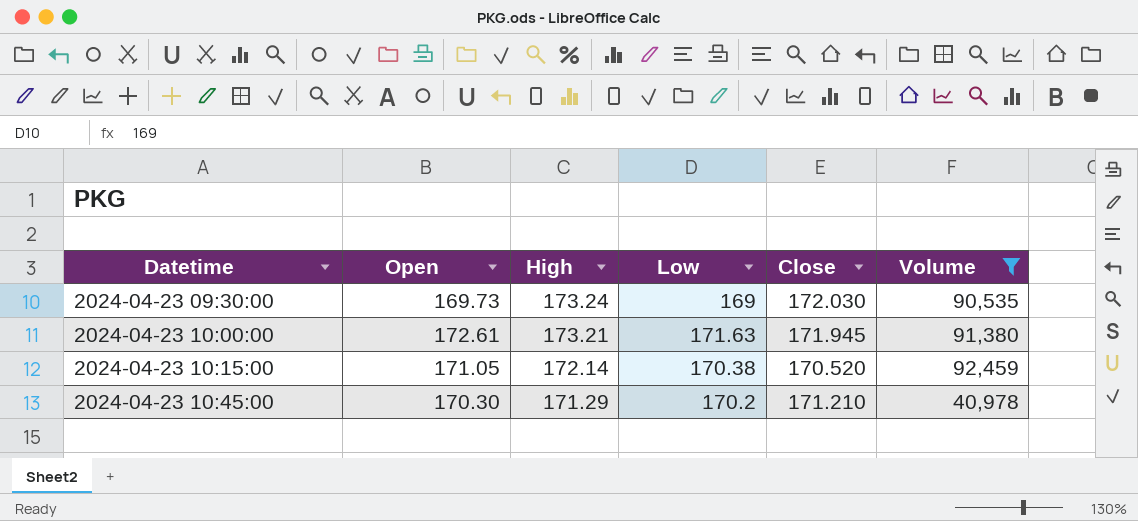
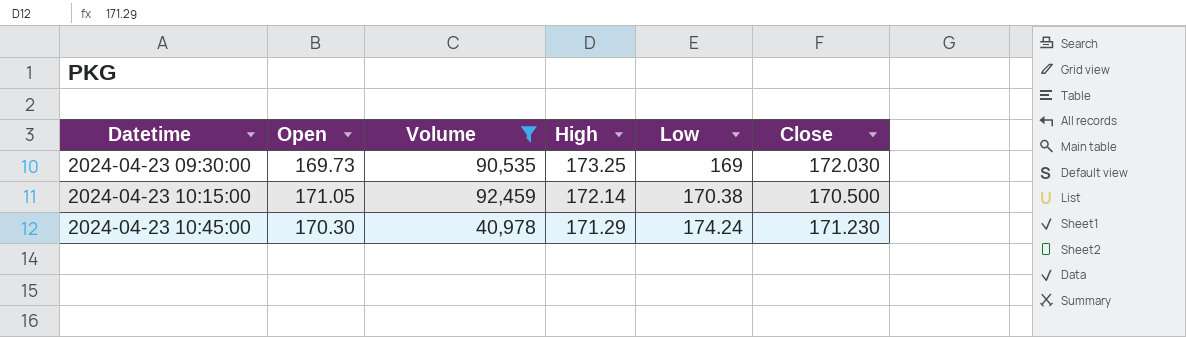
column Volume | position: 6 -> 3
row 2024-04-23 10:00:00: 172.61 | 173.21 | 171.63 | 171.945 | 91,380 -> none
2024-04-23 09:30:00 | High: 173.24 -> 173.25
2024-04-23 10:15:00 | Close: 170.520 -> 170.500
2024-04-23 10:45:00 | Low: 170.2 -> 174.24
2024-04-23 10:45:00 | Close: 171.210 -> 171.230

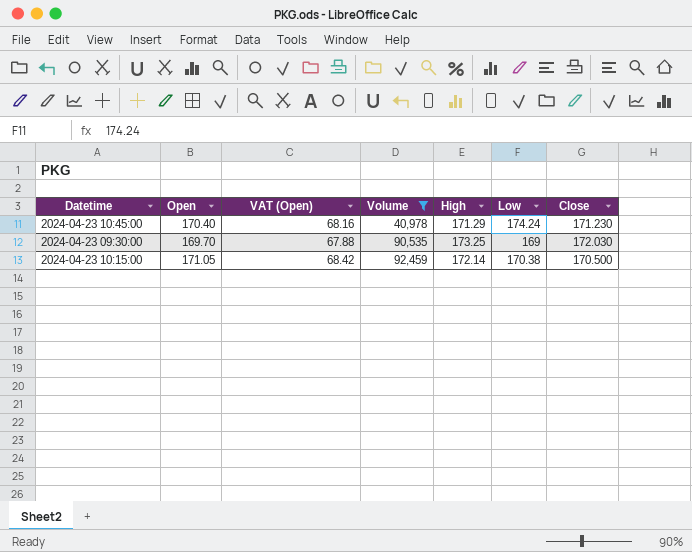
row order: Datetime ascending -> Volume ascending
column VAT (Open) | formula: none -> [Open] * 0.4
2024-04-23 10:45:00 | Open: 170.30 -> 170.40
2024-04-23 09:30:00 | Open: 169.73 -> 169.70

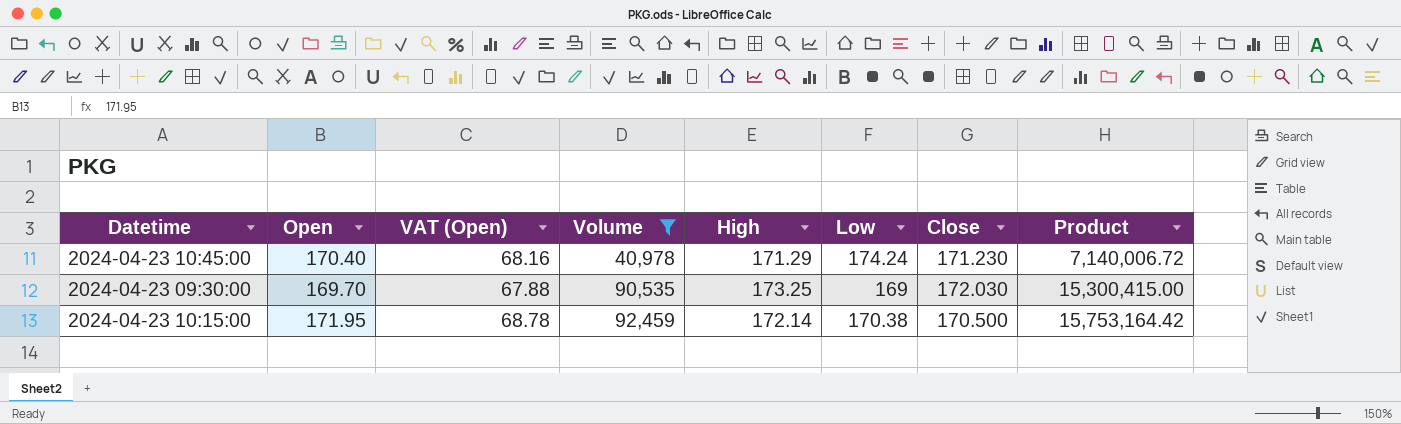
column Product | formula: none -> [Volume] * [Low]
2024-04-23 10:15:00 | Open: 171.05 -> 171.95
2024-04-23 10:15:00 | VAT (Open): 68.42 -> 68.78

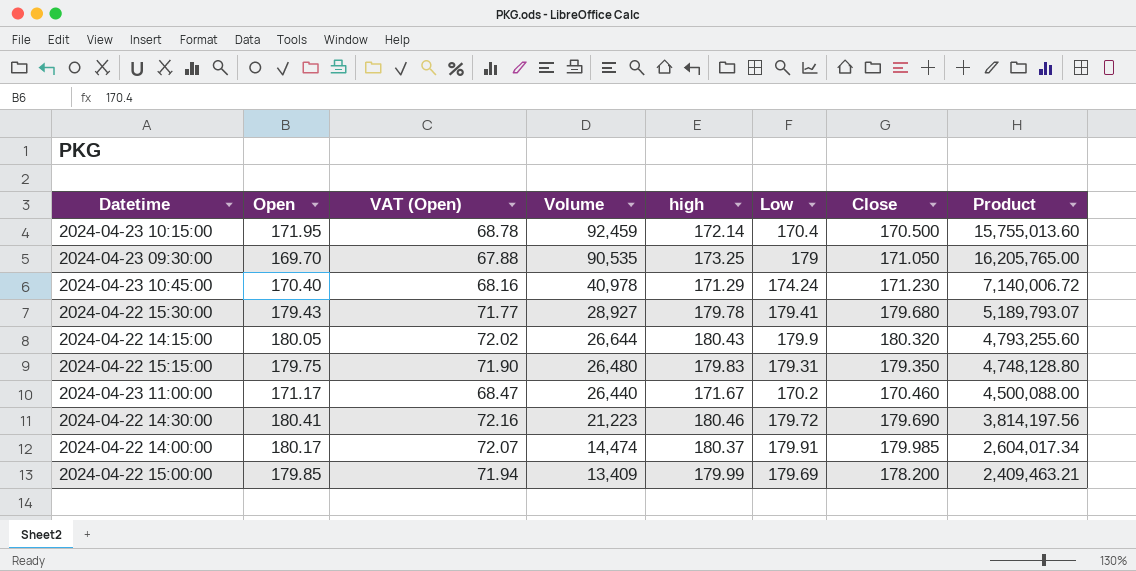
filter: Volume >= 40,978 -> none
row order: Volume ascending -> Volume descending
column name: High -> high
2024-04-23 10:15:00 | Low: 170.38 -> 170.4
2024-04-23 10:15:00 | Product: 15,753,164.42 -> 15,755,013.60
2024-04-23 09:30:00 | Low: 169 -> 179
2024-04-23 09:30:00 | Close: 172.030 -> 171.050
2024-04-23 09:30:00 | Product: 15,300,415.00 -> 16,205,765.00

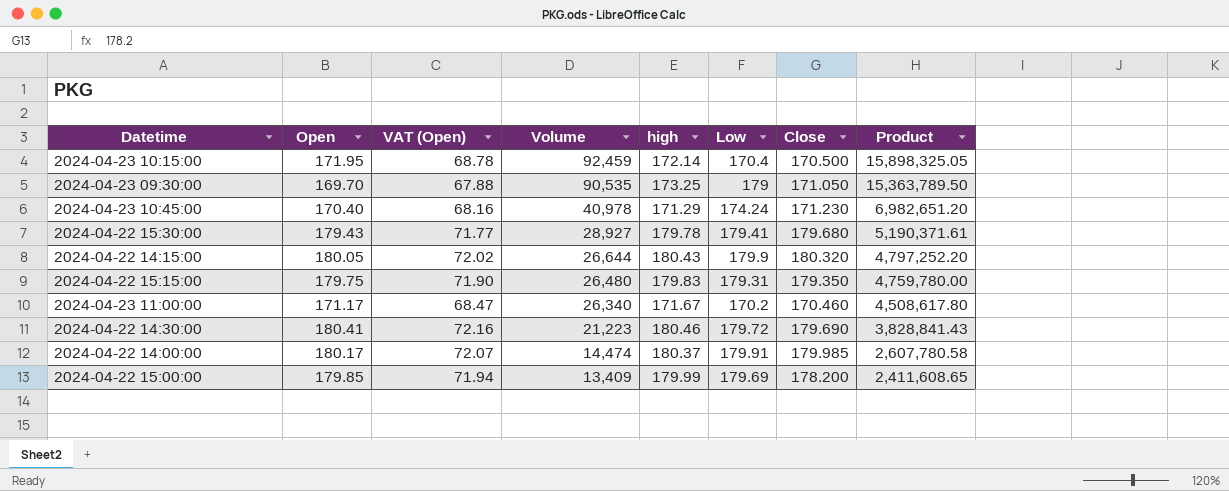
column Product | formula: [Volume] * [Low] -> [Open] * [Volume]
2024-04-23 11:00:00 | Volume: 26,440 -> 26,340

